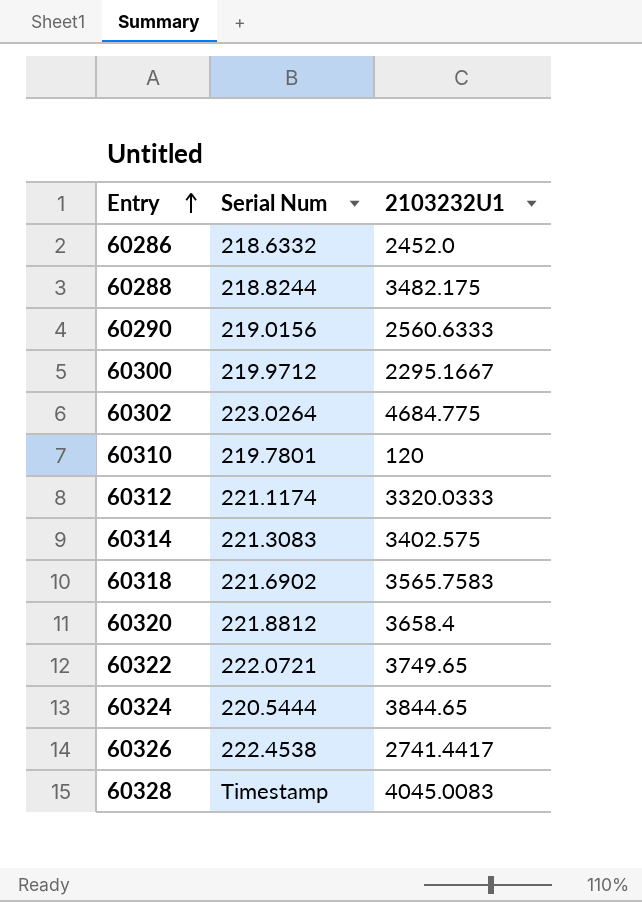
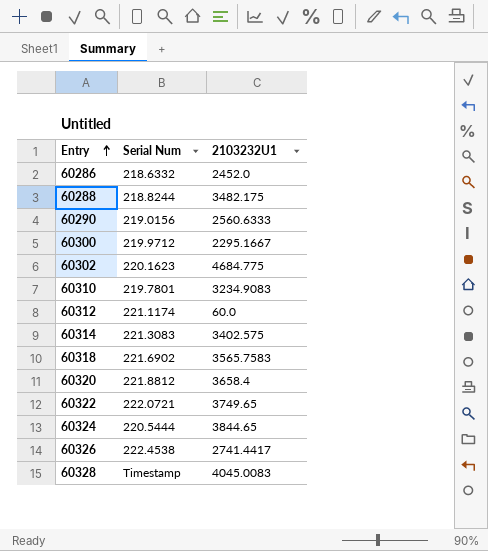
60302 | Serial Num: 223.0264 -> 220.1623
60310 | 2103232U1: 120 -> 3234.9083
60312 | 2103232U1: 3320.0333 -> 60.0

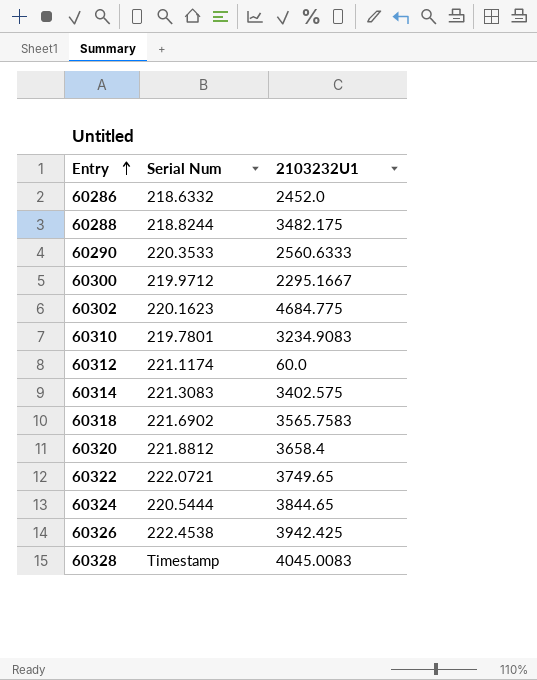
60290 | Serial Num: 219.0156 -> 220.3533
60326 | 2103232U1: 2741.4417 -> 3942.425

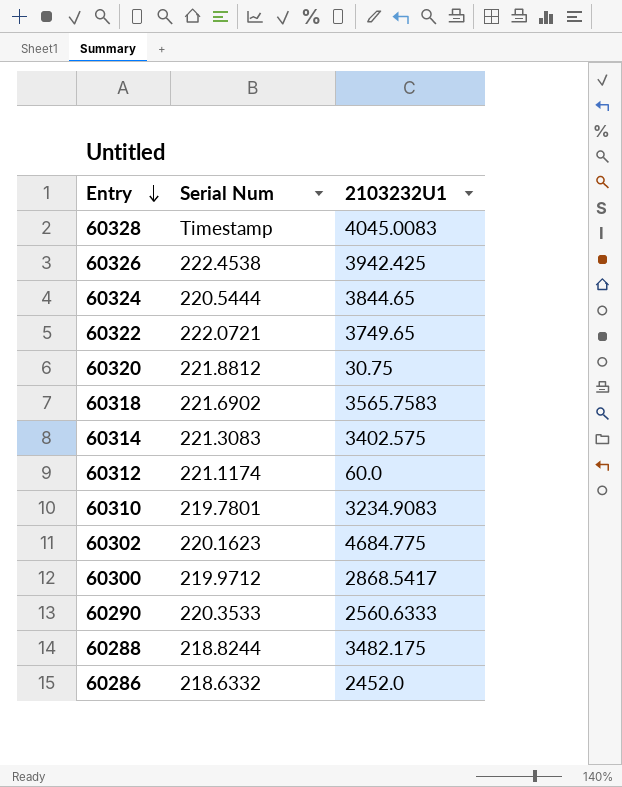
row order: Entry ascending -> Entry descending
60320 | 2103232U1: 3658.4 -> 30.75
60300 | 2103232U1: 2295.1667 -> 2868.5417

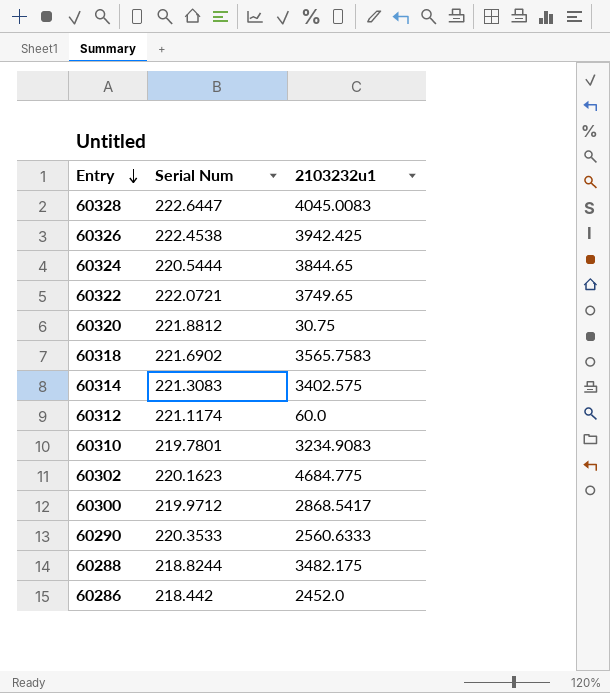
column name: 2103232U1 -> 2103232u1
60328 | Serial Num: Timestamp -> 222.6447
60286 | Serial Num: 218.6332 -> 218.442

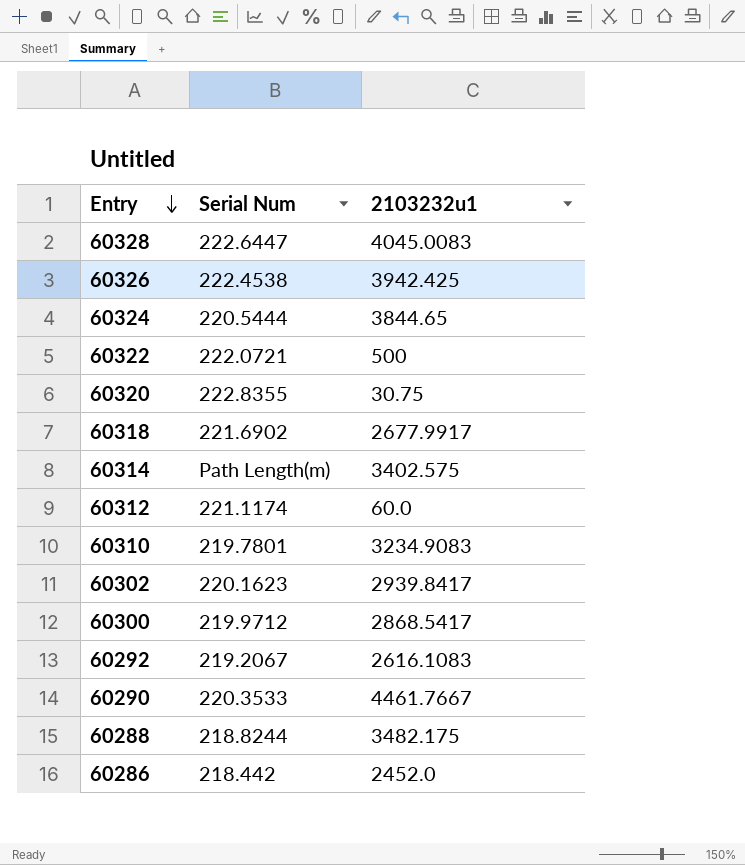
60322 | 2103232u1: 3749.65 -> 500
60320 | Serial Num: 221.8812 -> 222.8355
60318 | 2103232u1: 3565.7583 -> 2677.9917
60314 | Serial Num: 221.3083 -> Path Length(m)
60302 | 2103232u1: 4684.775 -> 2939.8417
row 60292: none -> 219.2067 | 2616.1083
60290 | 2103232u1: 2560.6333 -> 4461.7667

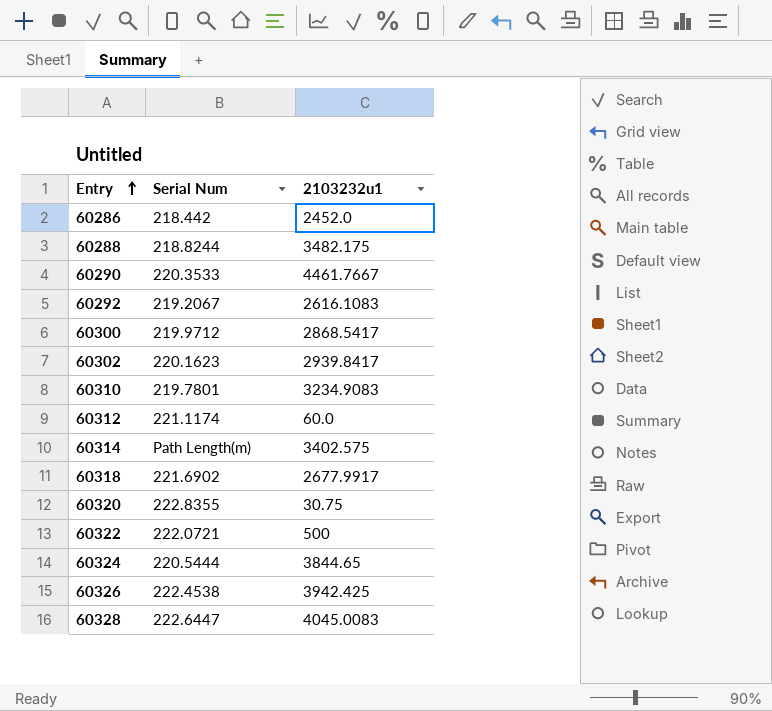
row order: Entry descending -> Entry ascending

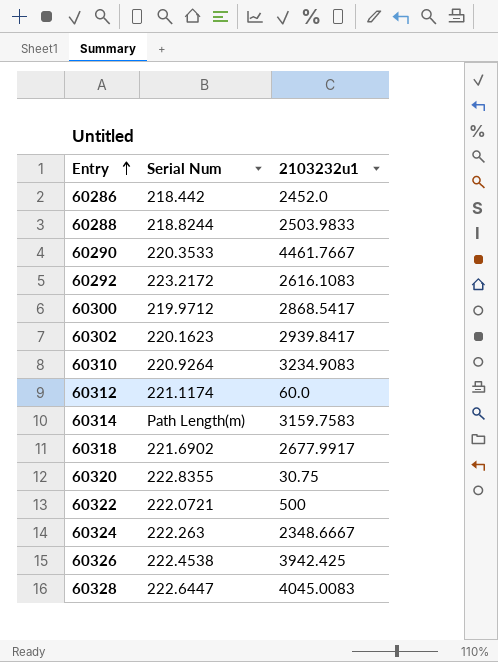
60288 | 2103232u1: 3482.175 -> 2503.9833
60292 | Serial Num: 219.2067 -> 223.2172
60310 | Serial Num: 219.7801 -> 220.9264
60314 | 2103232u1: 3402.575 -> 3159.7583
60324 | Serial Num: 220.5444 -> 222.263
60324 | 2103232u1: 3844.65 -> 2348.6667

